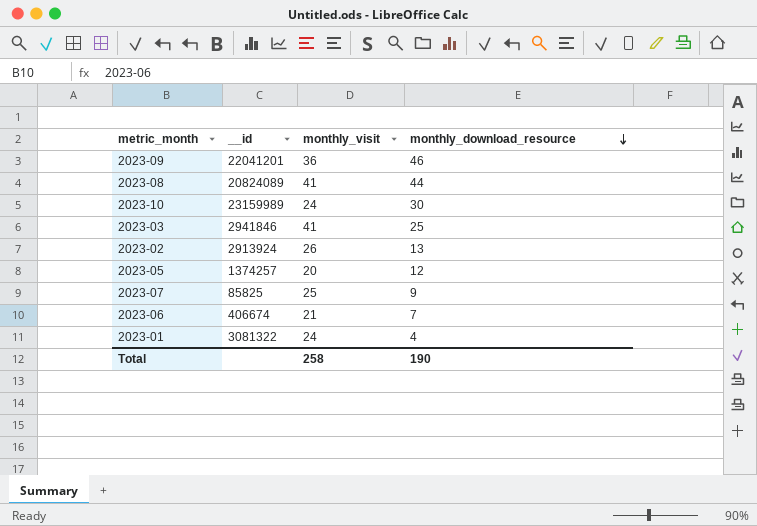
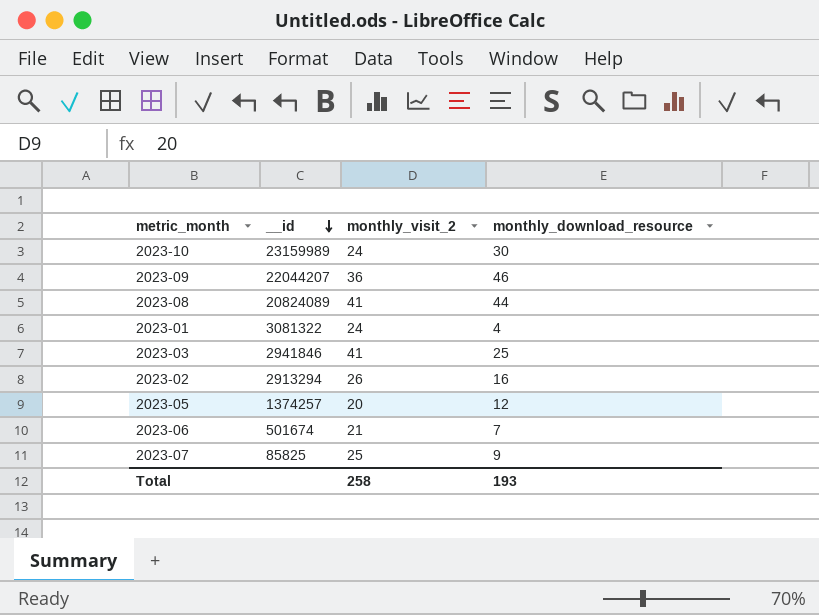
row order: monthly_download_resource descending -> __id descending
column name: monthly_visit -> monthly_visit_2
2023-09 | __id: 22041201 -> 22044207
2023-02 | __id: 2913924 -> 2913294
2023-02 | monthly_download_resource: 13 -> 16
2023-06 | __id: 406674 -> 501674
Total | monthly_download_resource: 190 -> 193

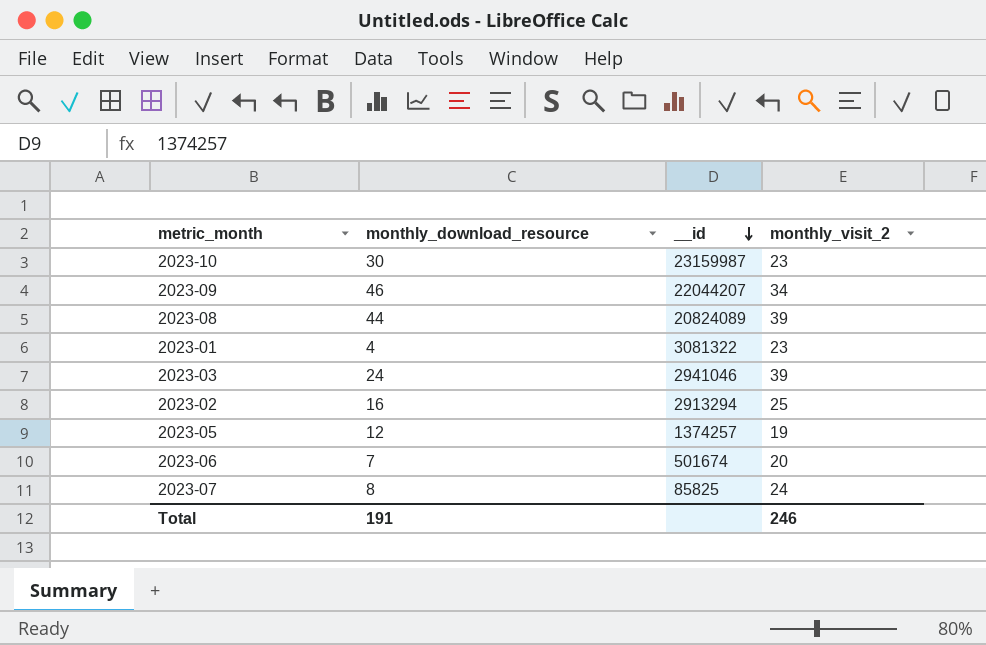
column monthly_download_resource | position: 4 -> 2
2023-10 | __id: 23159989 -> 23159987
2023-10 | monthly_visit_2: 24 -> 23
2023-09 | monthly_visit_2: 36 -> 34
2023-08 | monthly_visit_2: 41 -> 39
2023-01 | monthly_visit_2: 24 -> 23
2023-03 | monthly_download_resource: 25 -> 24
2023-03 | __id: 2941846 -> 2941046
2023-03 | monthly_visit_2: 41 -> 39
2023-02 | monthly_visit_2: 26 -> 25
2023-05 | monthly_visit_2: 20 -> 19
2023-06 | monthly_visit_2: 21 -> 20
2023-07 | monthly_download_resource: 9 -> 8
2023-07 | monthly_visit_2: 25 -> 24
Total | monthly_download_resource: 193 -> 191
Total | monthly_visit_2: 258 -> 246

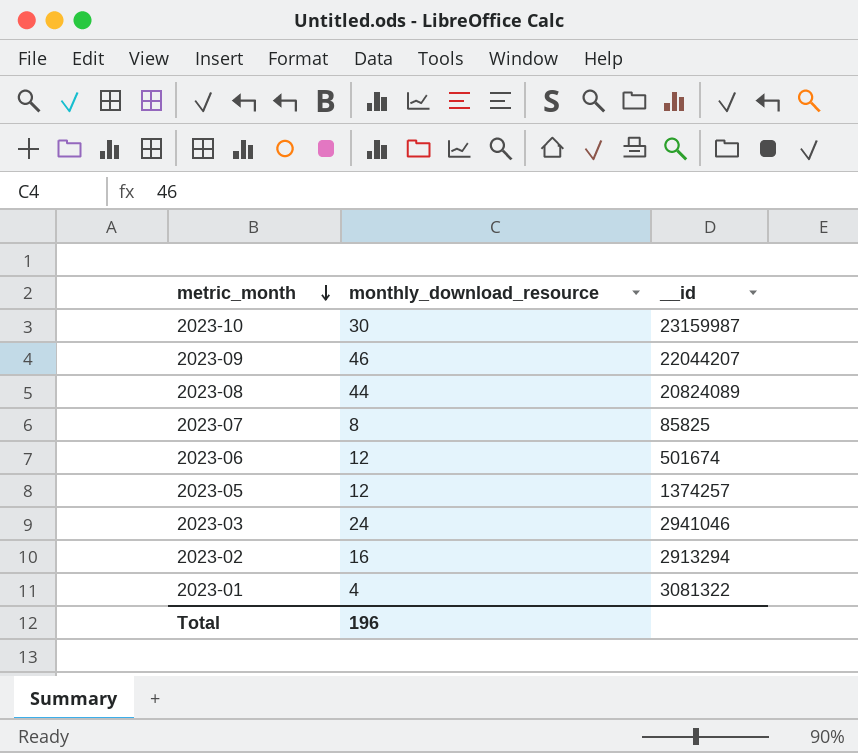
row order: __id descending -> metric_month descending
column monthly_visit_2 | position: 4 -> none
2023-06 | monthly_download_resource: 7 -> 12
Total | monthly_download_resource: 191 -> 196

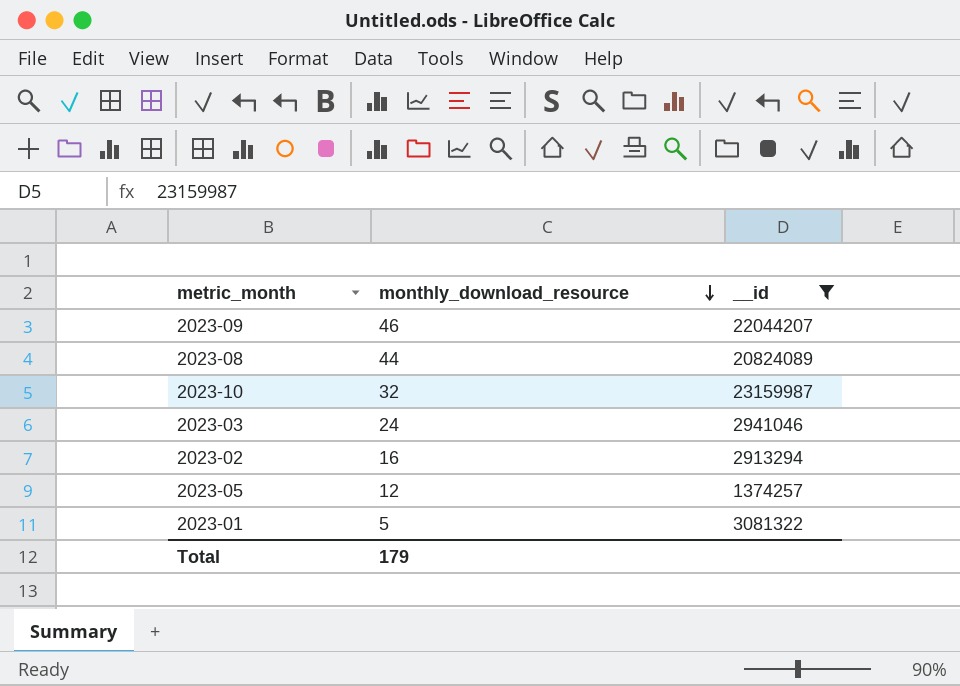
filter: none -> __id >= 1374257
row order: metric_month descending -> monthly_download_resource descending
2023-10 | monthly_download_resource: 30 -> 32
2023-01 | monthly_download_resource: 4 -> 5
Total | monthly_download_resource: 196 -> 179

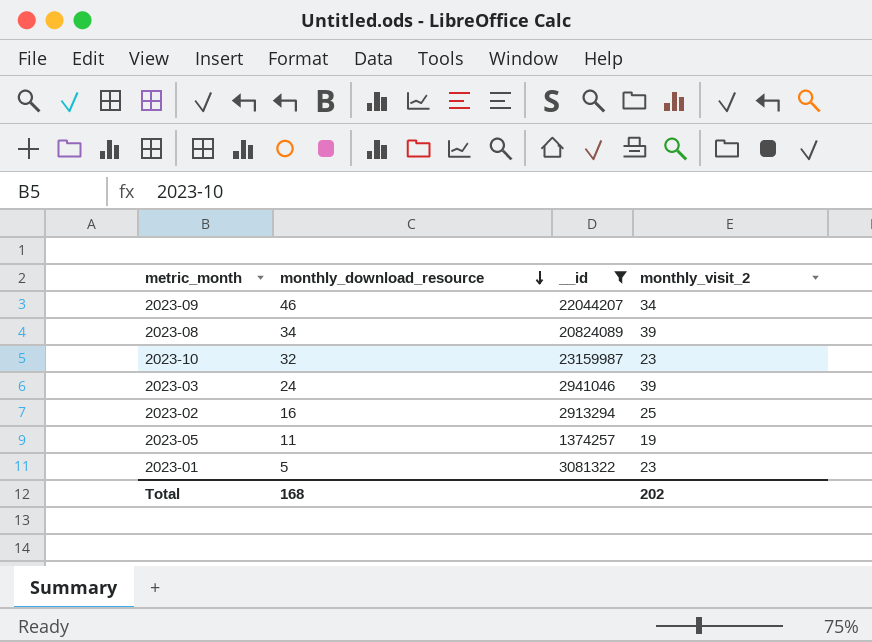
column monthly_visit_2 | position: none -> 4
2023-08 | monthly_download_resource: 44 -> 34
2023-05 | monthly_download_resource: 12 -> 11
Total | monthly_download_resource: 179 -> 168

